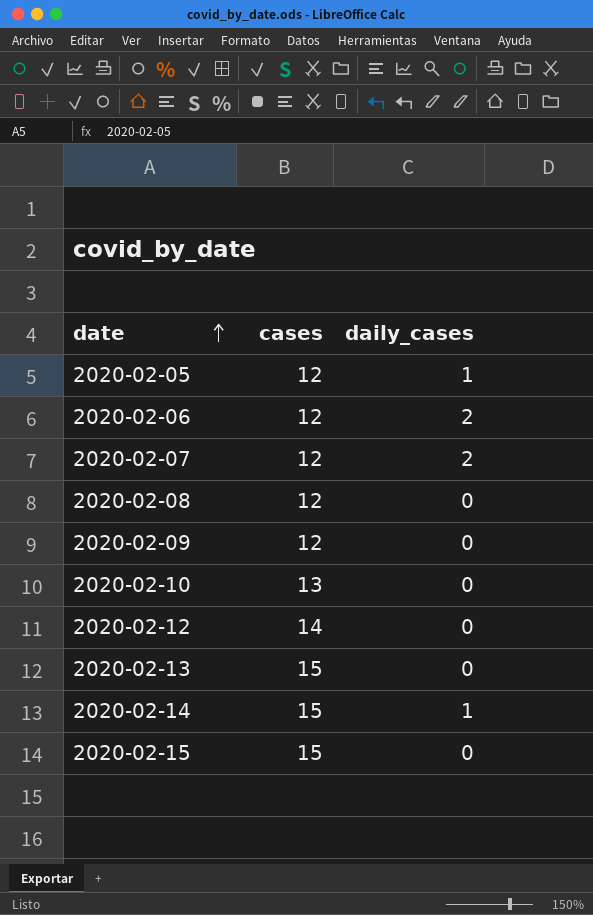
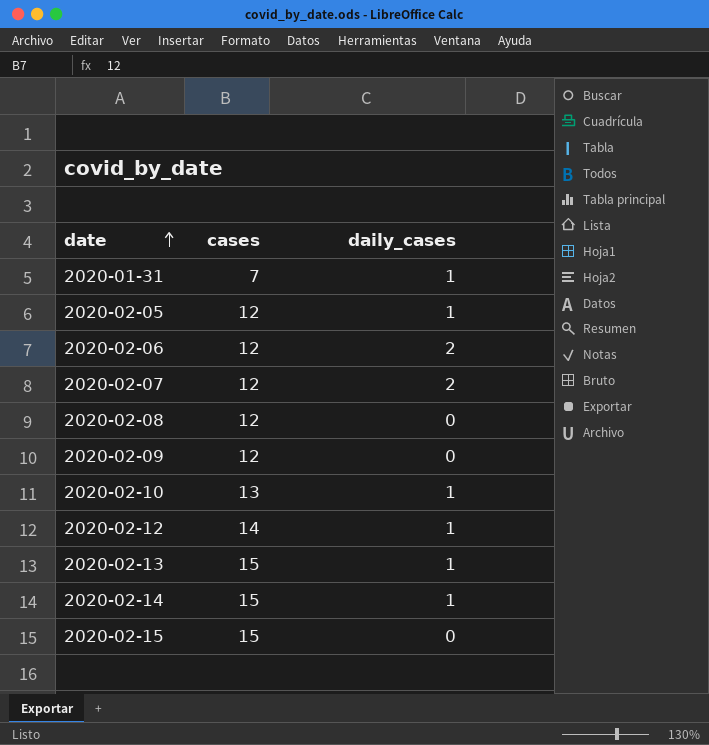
row 2020-01-31: none -> 7 | 1
2020-02-10 | daily_cases: 0 -> 1
2020-02-12 | daily_cases: 0 -> 1
2020-02-13 | daily_cases: 0 -> 1

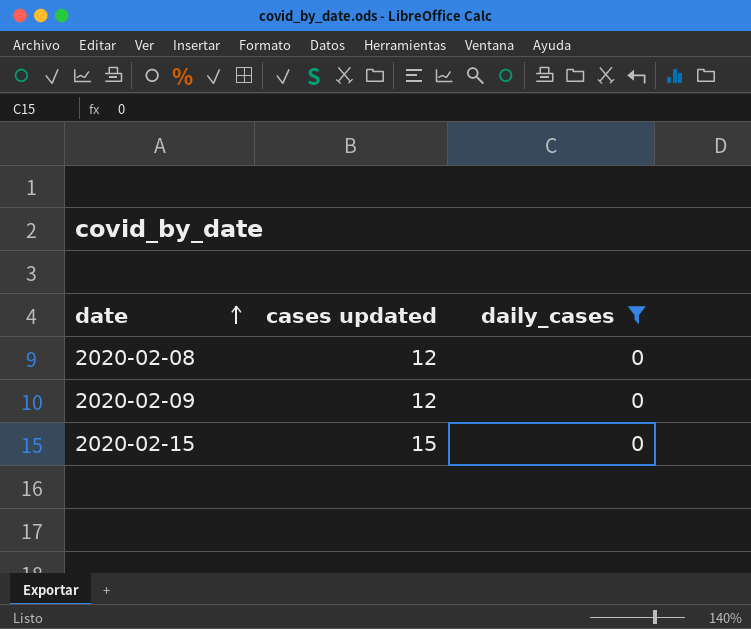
filter: none -> daily_cases = 0
column name: cases -> cases updated

